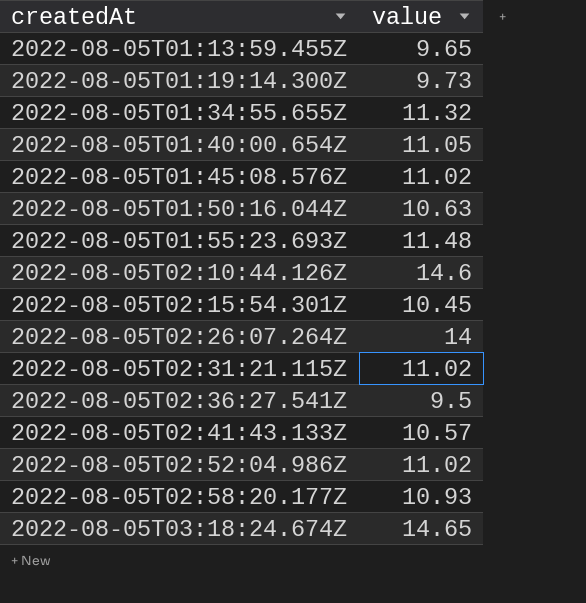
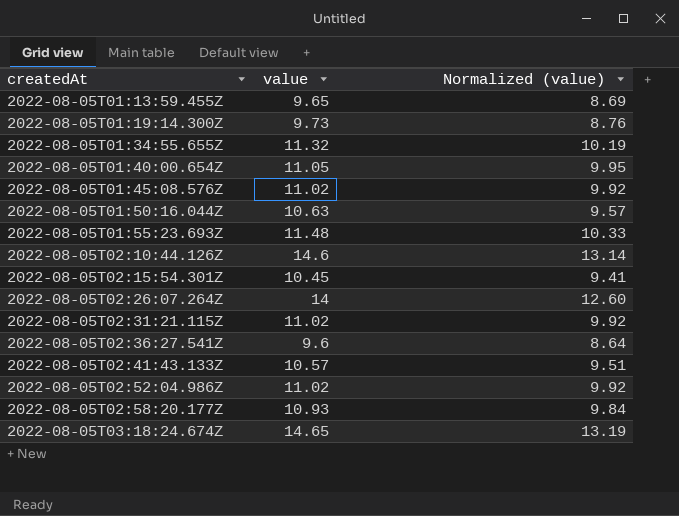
column Normalized (value) | formula: none -> [value] * 0.9
2022-08-05T02:36:27.541Z | value: 9.5 -> 9.6

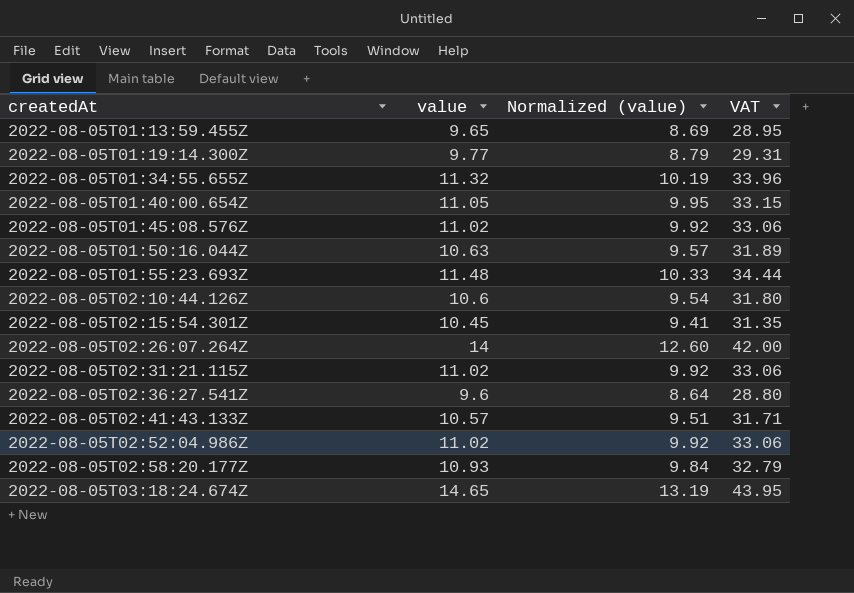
column VAT | formula: none -> [value] * 3
2022-08-05T01:19:14.300Z | value: 9.73 -> 9.77
2022-08-05T01:19:14.300Z | Normalized (value): 8.76 -> 8.79
2022-08-05T02:10:44.126Z | value: 14.6 -> 10.6
2022-08-05T02:10:44.126Z | Normalized (value): 13.14 -> 9.54

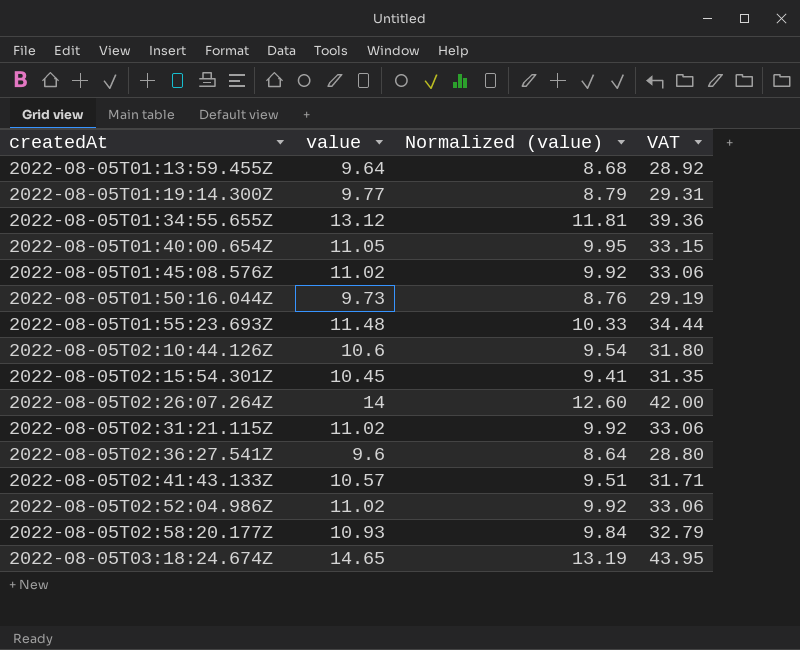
2022-08-05T01:13:59.455Z | value: 9.65 -> 9.64
2022-08-05T01:13:59.455Z | Normalized (value): 8.69 -> 8.68
2022-08-05T01:13:59.455Z | VAT: 28.95 -> 28.92
2022-08-05T01:34:55.655Z | value: 11.32 -> 13.12
2022-08-05T01:34:55.655Z | Normalized (value): 10.19 -> 11.81
2022-08-05T01:34:55.655Z | VAT: 33.96 -> 39.36
2022-08-05T01:50:16.044Z | value: 10.63 -> 9.73
2022-08-05T01:50:16.044Z | Normalized (value): 9.57 -> 8.76
2022-08-05T01:50:16.044Z | VAT: 31.89 -> 29.19

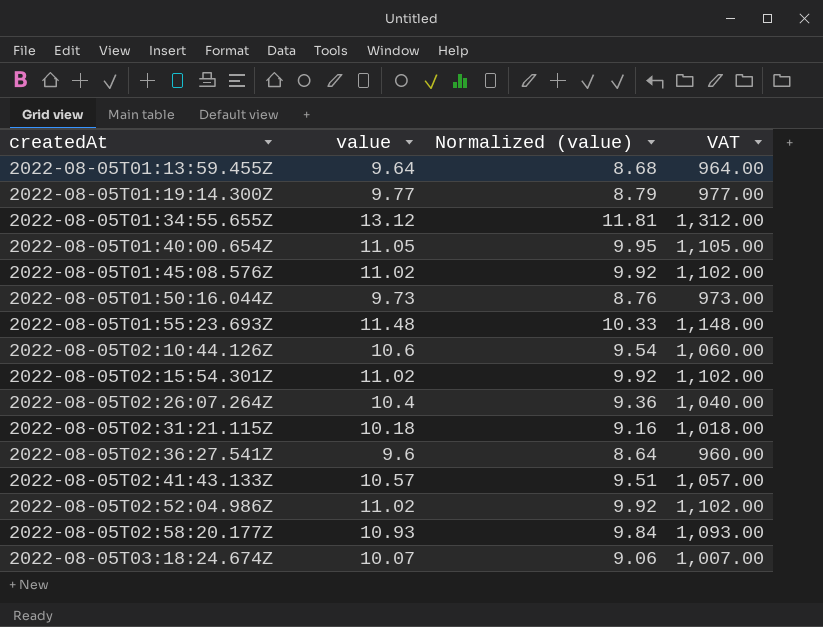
column VAT | formula: [value] * 3 -> [value] * 100
2022-08-05T02:15:54.301Z | value: 10.45 -> 11.02
2022-08-05T02:15:54.301Z | Normalized (value): 9.41 -> 9.92
2022-08-05T02:26:07.264Z | value: 14 -> 10.4
2022-08-05T02:26:07.264Z | Normalized (value): 12.60 -> 9.36
2022-08-05T02:31:21.115Z | value: 11.02 -> 10.18
2022-08-05T02:31:21.115Z | Normalized (value): 9.92 -> 9.16
2022-08-05T03:18:24.674Z | value: 14.65 -> 10.07
2022-08-05T03:18:24.674Z | Normalized (value): 13.19 -> 9.06

